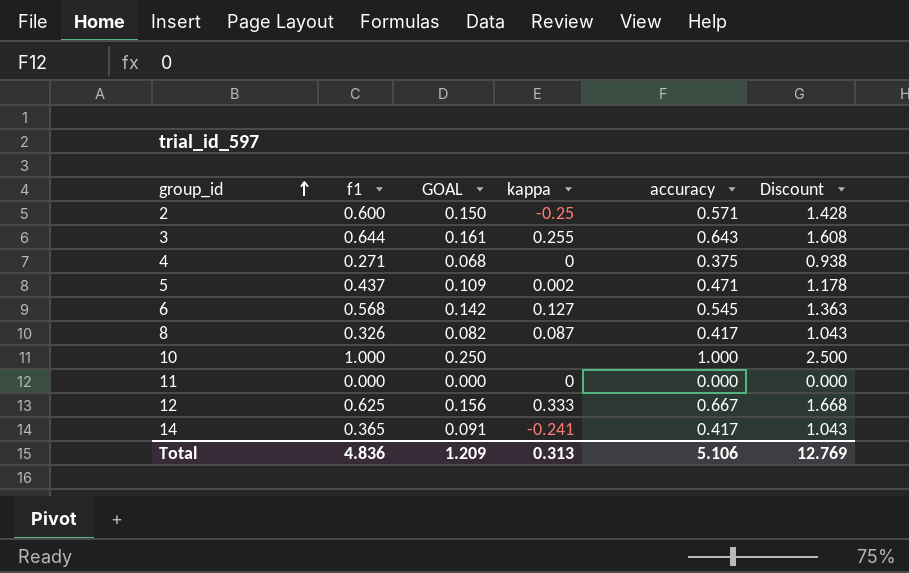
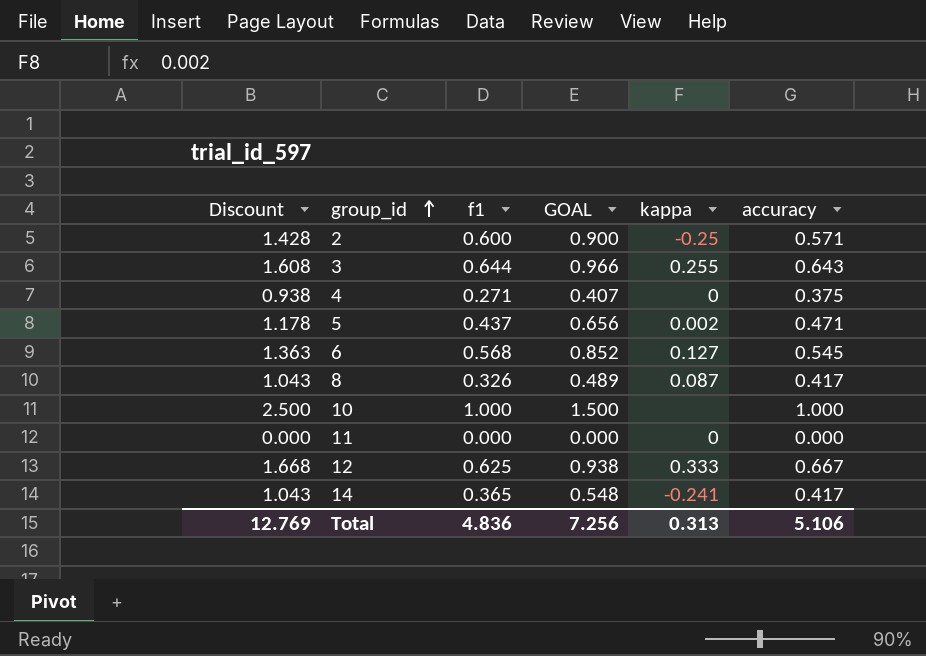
column Discount | position: 6 -> 1
column GOAL | formula: [f1] * 0.25 -> [f1] * 1.5
Total | GOAL: 1.209 -> 7.256

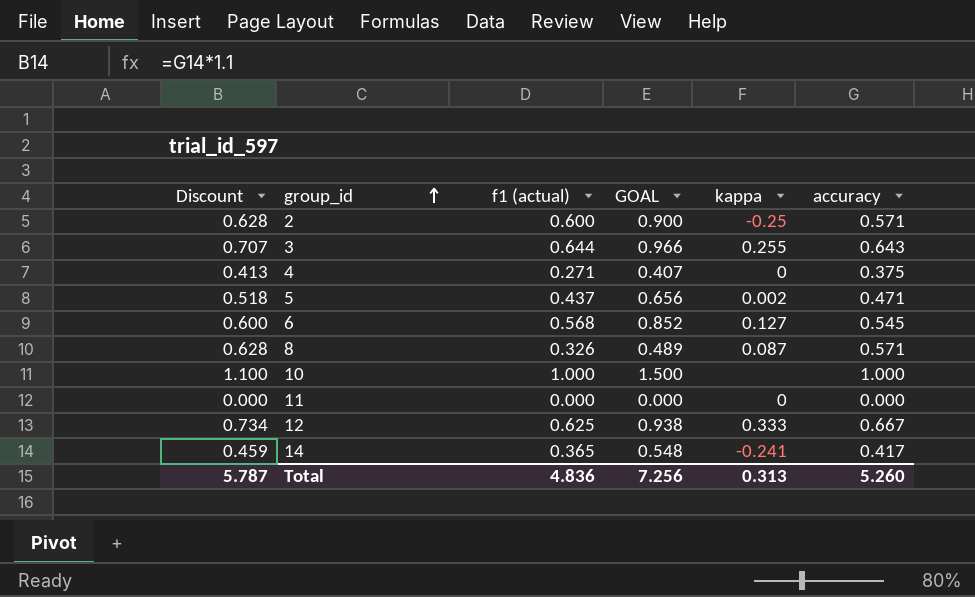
column Discount | formula: [accuracy] * 2.5 -> [accuracy] * 1.1
column name: f1 -> f1 (actual)
8 | accuracy: 0.417 -> 0.571
Total | Discount: 12.769 -> 5.787
Total | accuracy: 5.106 -> 5.260

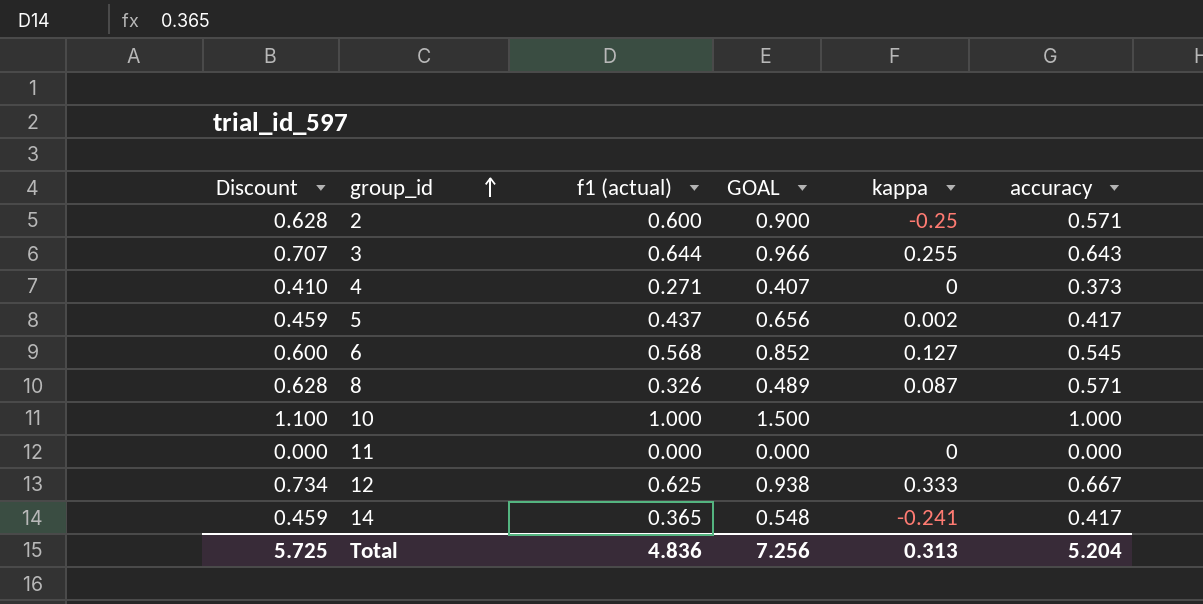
4 | Discount: 0.413 -> 0.410
4 | accuracy: 0.375 -> 0.373
5 | Discount: 0.518 -> 0.459
5 | accuracy: 0.471 -> 0.417
Total | Discount: 5.787 -> 5.725
Total | accuracy: 5.260 -> 5.204

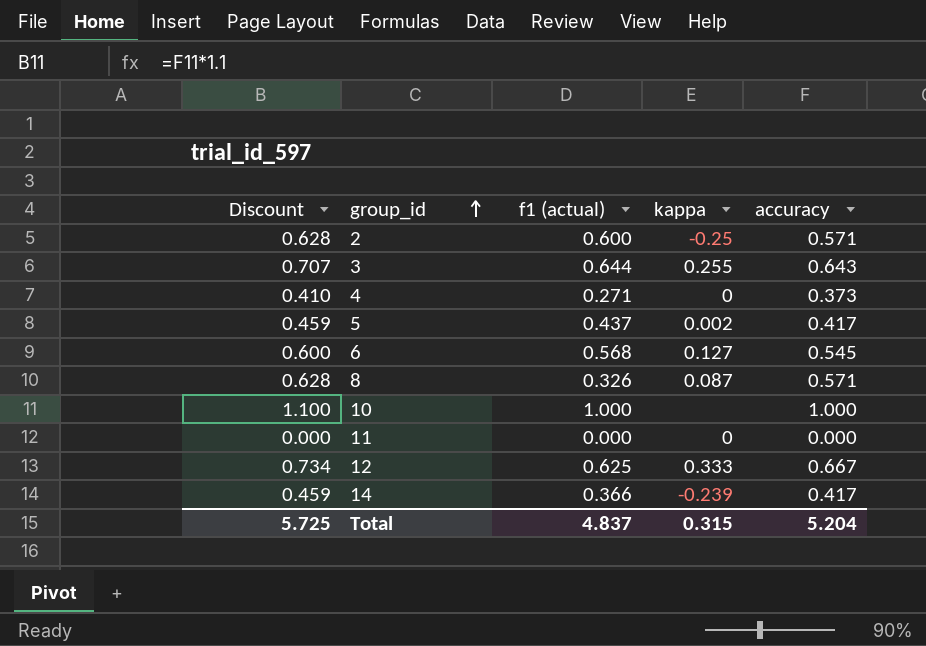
column GOAL | formula: [f1 (actual)] * 1.5 -> none
14 | f1 (actual): 0.365 -> 0.366
14 | kappa: -0.241 -> -0.239
Total | f1 (actual): 4.836 -> 4.837
Total | kappa: 0.313 -> 0.315

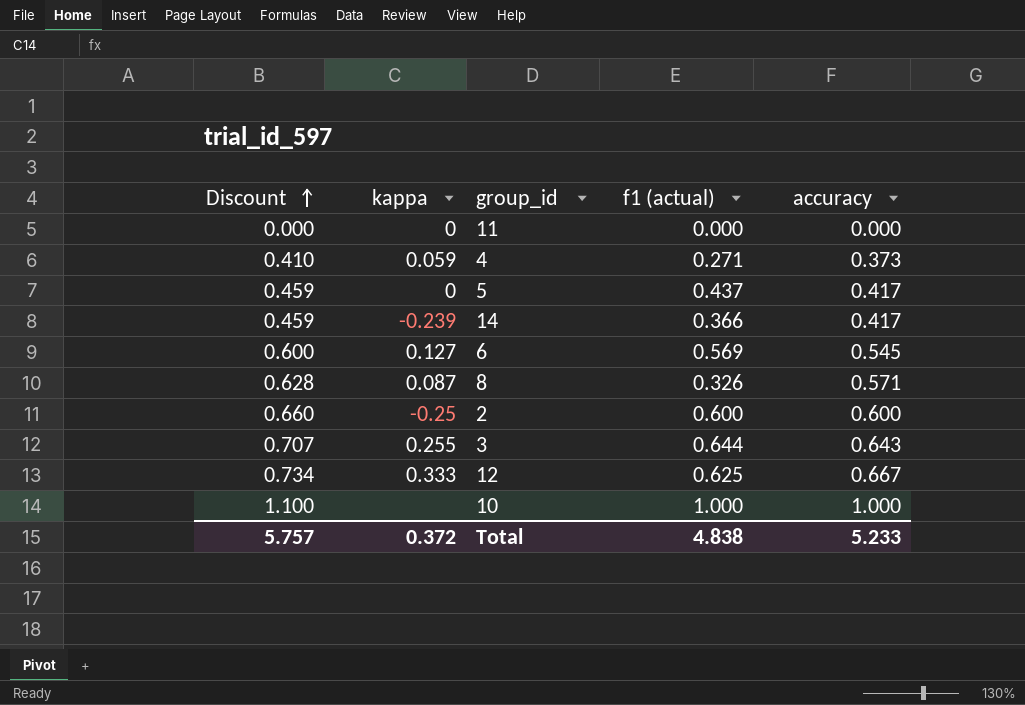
row order: group_id ascending -> Discount ascending
column kappa | position: 4 -> 2
4 | kappa: 0 -> 0.059
5 | kappa: 0.002 -> 0
6 | f1 (actual): 0.568 -> 0.569
2 | Discount: 0.628 -> 0.660
2 | accuracy: 0.571 -> 0.600
Total | Discount: 5.725 -> 5.757
Total | kappa: 0.315 -> 0.372
Total | f1 (actual): 4.837 -> 4.838
Total | accuracy: 5.204 -> 5.233

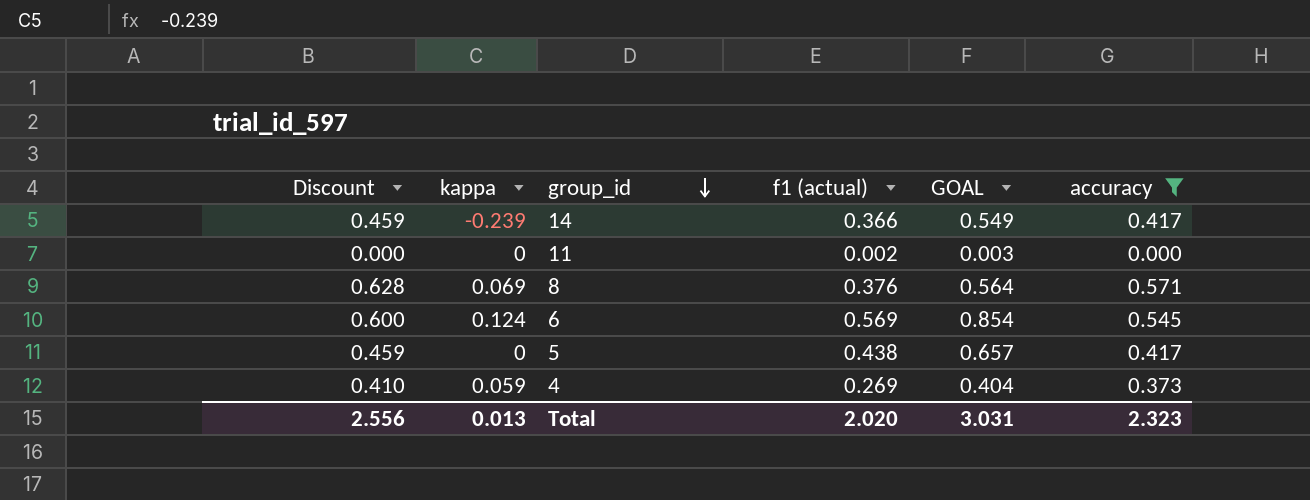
filter: none -> accuracy <= 0.571
row order: Discount ascending -> group_id descending
column GOAL | formula: none -> [f1 (actual)] * 1.5
11 | f1 (actual): 0.000 -> 0.002
8 | kappa: 0.087 -> 0.069
8 | f1 (actual): 0.326 -> 0.376
6 | kappa: 0.127 -> 0.124
5 | f1 (actual): 0.437 -> 0.438
4 | f1 (actual): 0.271 -> 0.269
Total | Discount: 5.757 -> 2.556
Total | kappa: 0.372 -> 0.013
Total | f1 (actual): 4.838 -> 2.020
Total | accuracy: 5.233 -> 2.323

